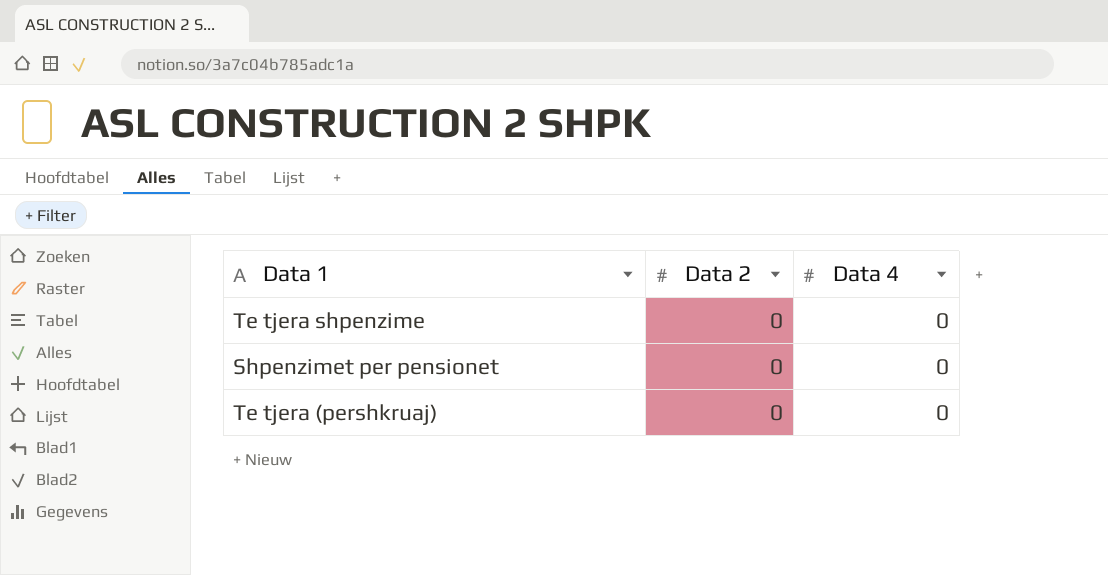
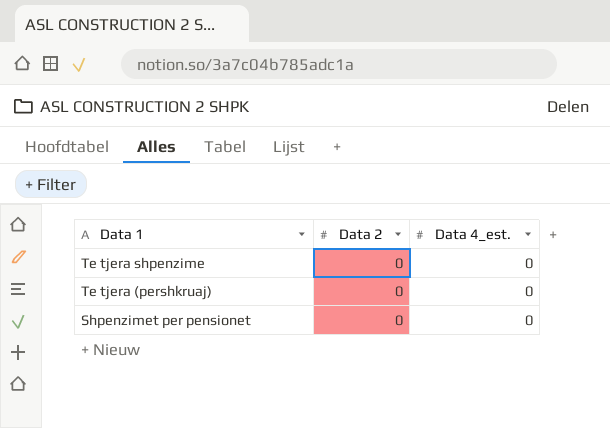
row order: none -> Data 1 descending
column name: Data 4 -> Data 4_est.

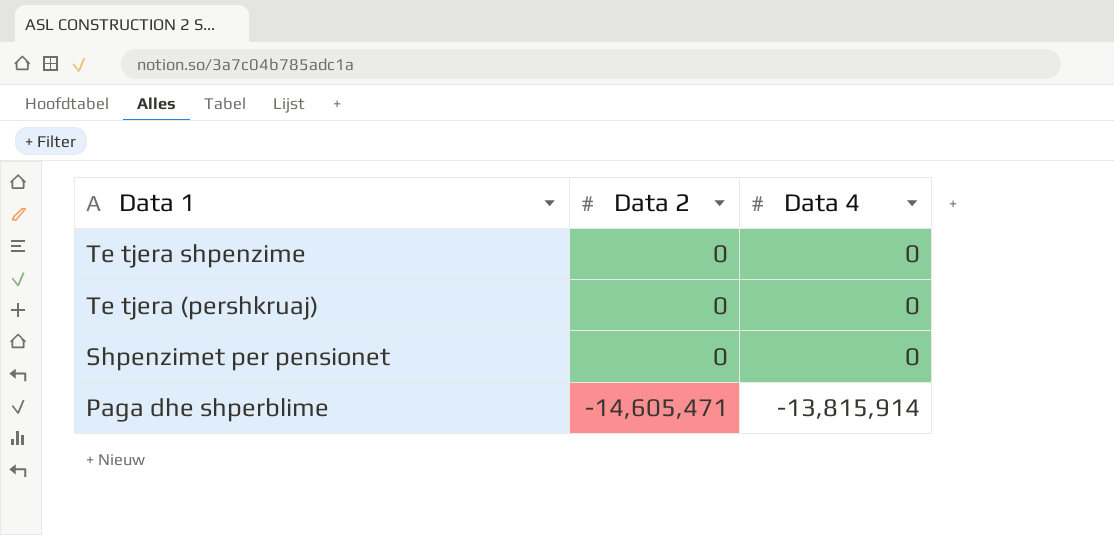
column name: Data 4_est. -> Data 4
row Paga dhe shperblime: none -> -14,605,471 | -13,815,914

